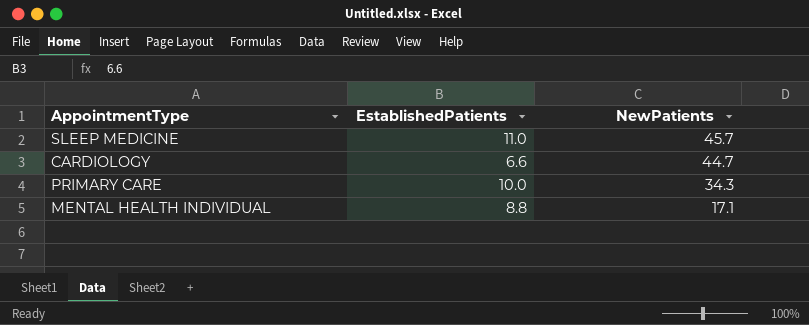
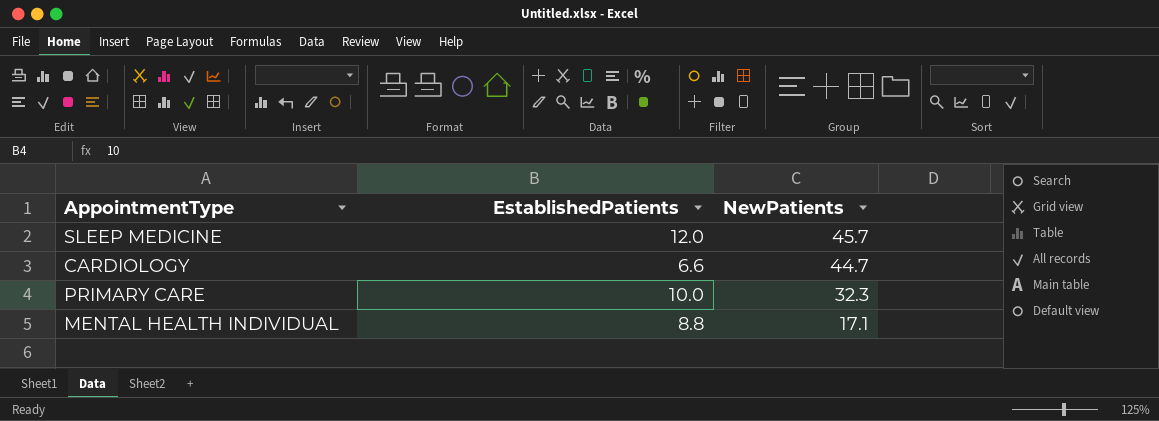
SLEEP MEDICINE | EstablishedPatients: 11.0 -> 12.0
PRIMARY CARE | NewPatients: 34.3 -> 32.3

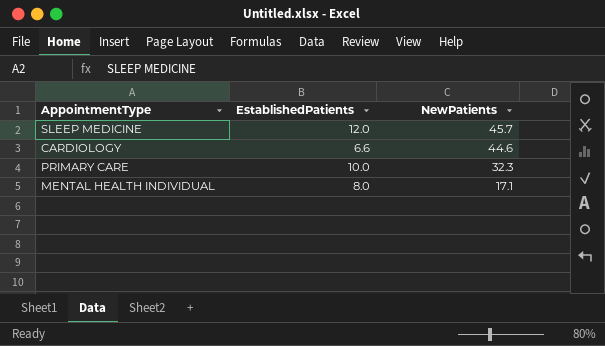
CARDIOLOGY | NewPatients: 44.7 -> 44.6
MENTAL HEALTH INDIVIDUAL | EstablishedPatients: 8.8 -> 8.0

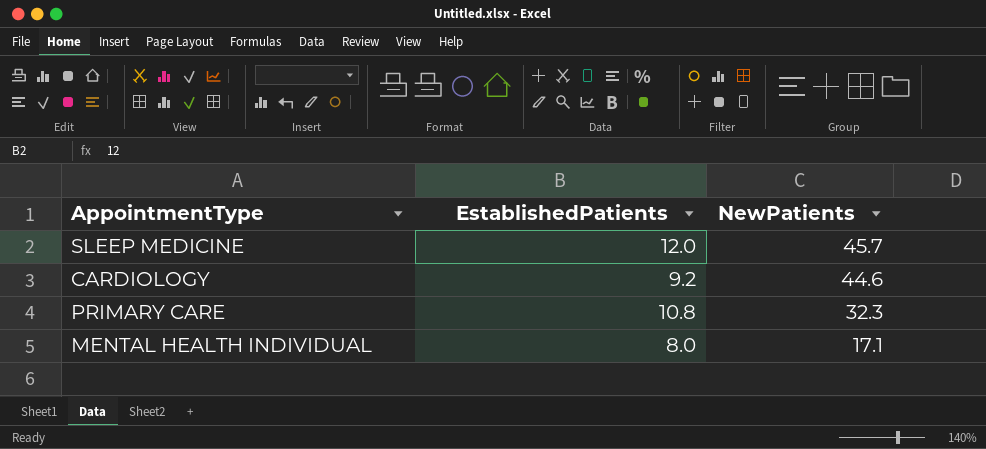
CARDIOLOGY | EstablishedPatients: 6.6 -> 9.2
PRIMARY CARE | EstablishedPatients: 10.0 -> 10.8

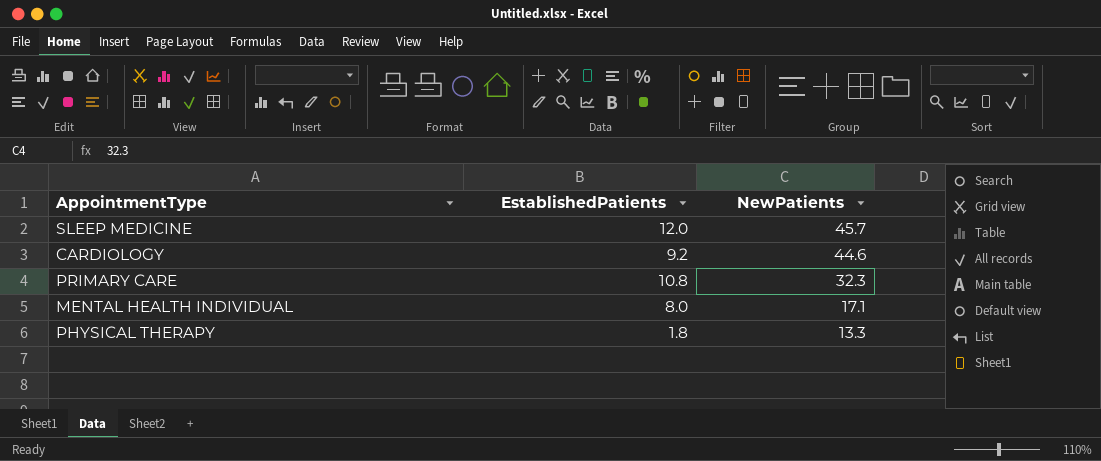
row PHYSICAL THERAPY: none -> 1.8 | 13.3

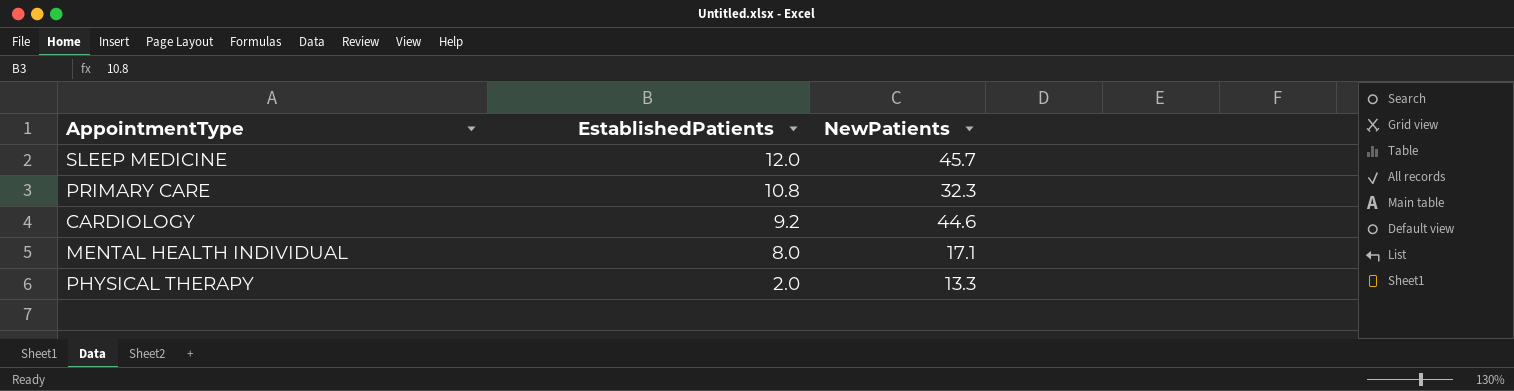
row order: NewPatients descending -> EstablishedPatients descending
PHYSICAL THERAPY | EstablishedPatients: 1.8 -> 2.0

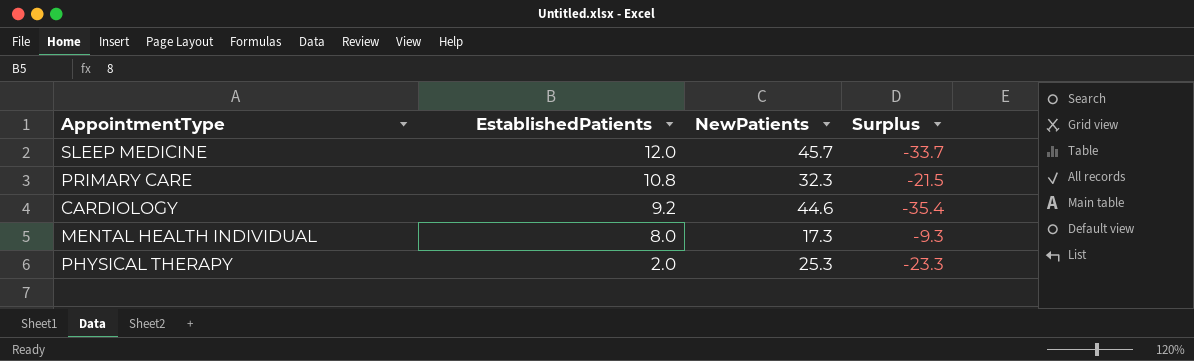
column Surplus | formula: none -> [EstablishedPatients] - [NewPatients]
MENTAL HEALTH INDIVIDUAL | NewPatients: 17.1 -> 17.3
PHYSICAL THERAPY | NewPatients: 13.3 -> 25.3

